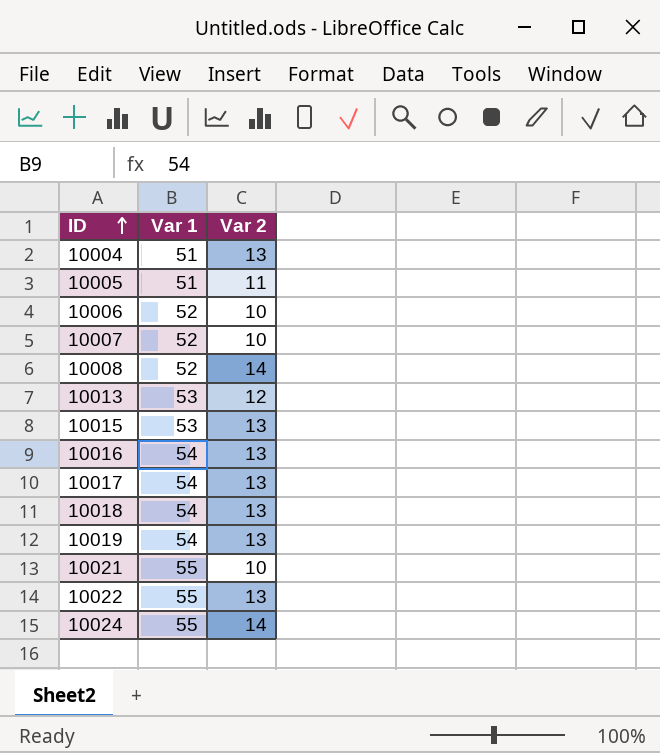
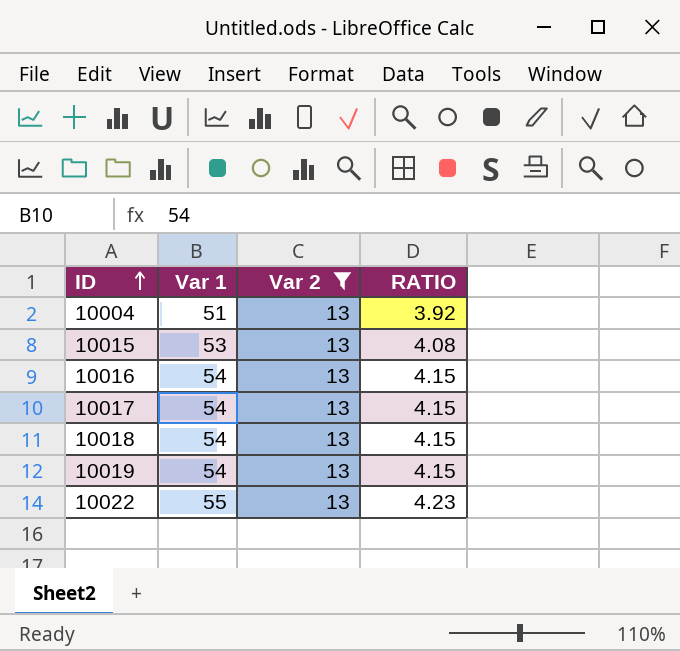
filter: none -> Var 2 = 13
column RATIO | formula: none -> [Var 1] / [Var 2]

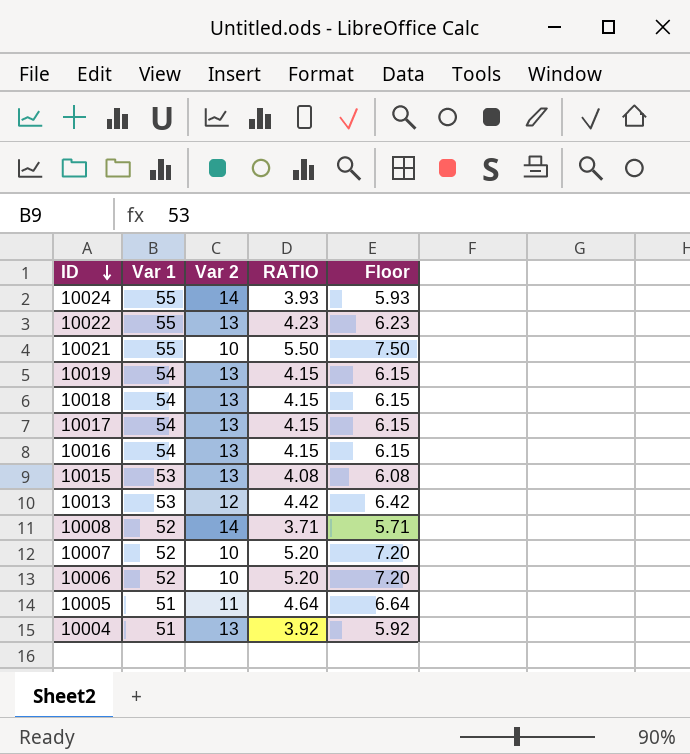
filter: Var 2 = 13 -> none
row order: ID ascending -> ID descending
column Floor | formula: none -> [RATIO] + 2

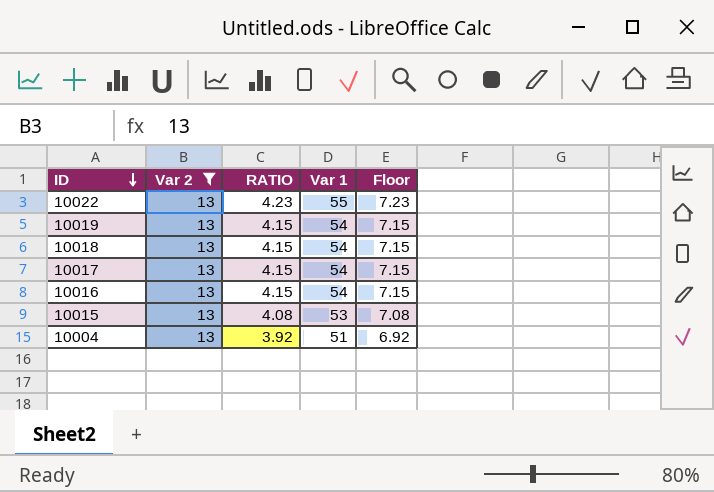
filter: none -> Var 2 = 13
column Var 1 | position: 2 -> 4
column Floor | formula: [RATIO] + 2 -> [RATIO] + 3

